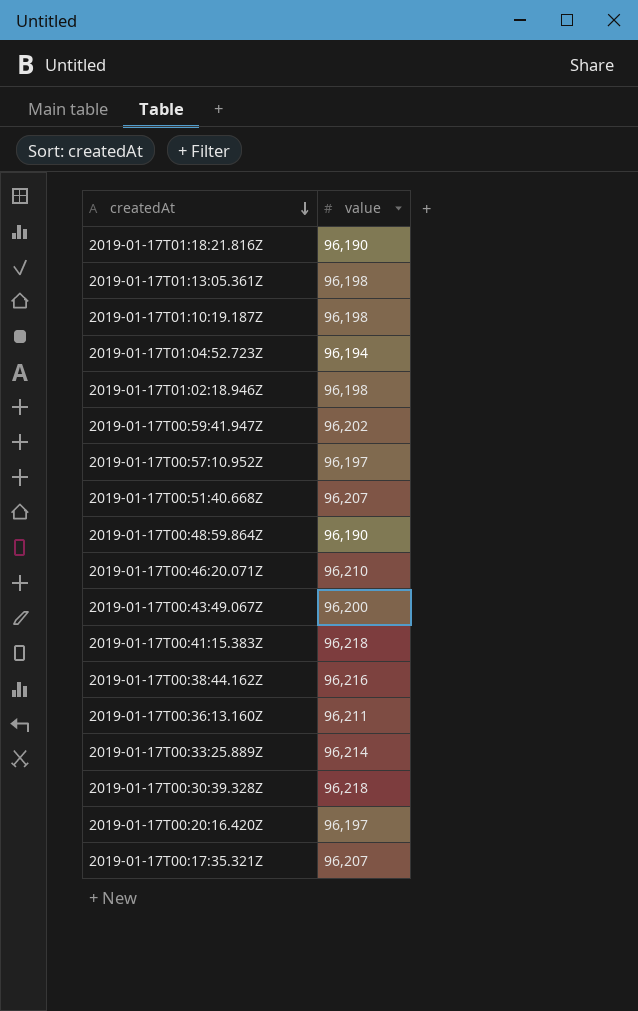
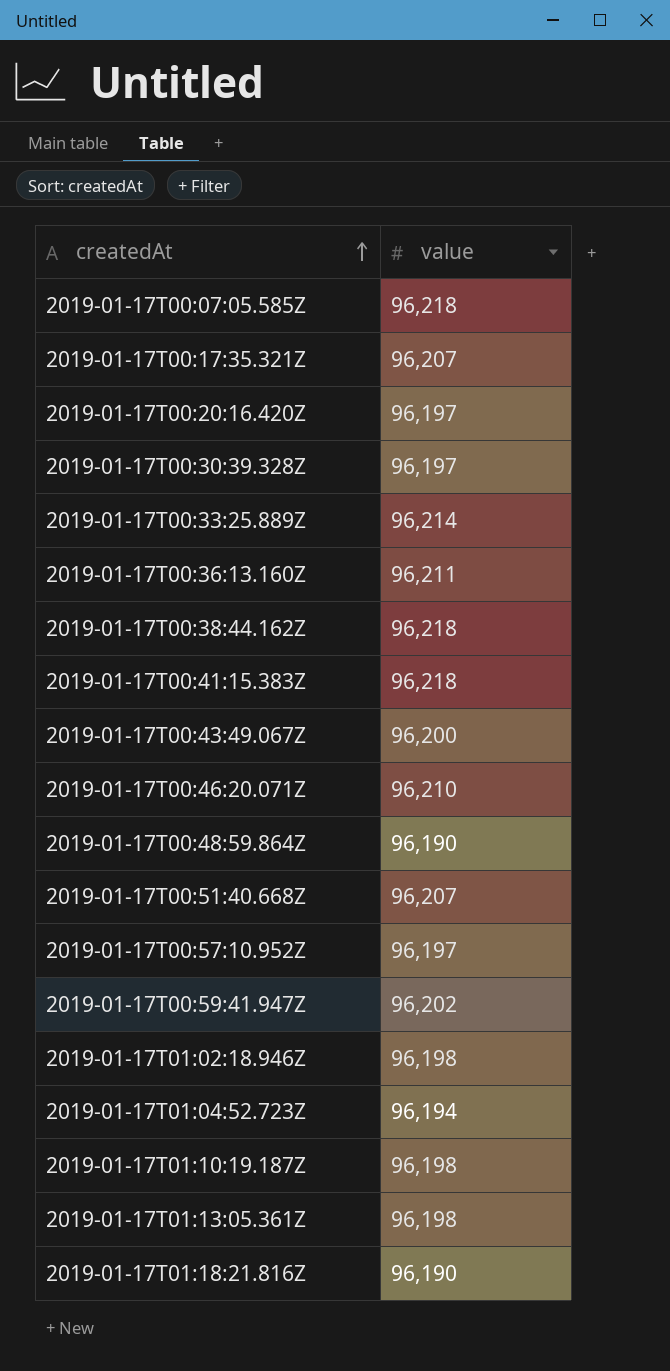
row order: createdAt descending -> createdAt ascending
row 2019-01-17T00:07:05.585Z: none -> 96,218
2019-01-17T00:30:39.328Z | value: 96,218 -> 96,197
2019-01-17T00:38:44.162Z | value: 96,216 -> 96,218

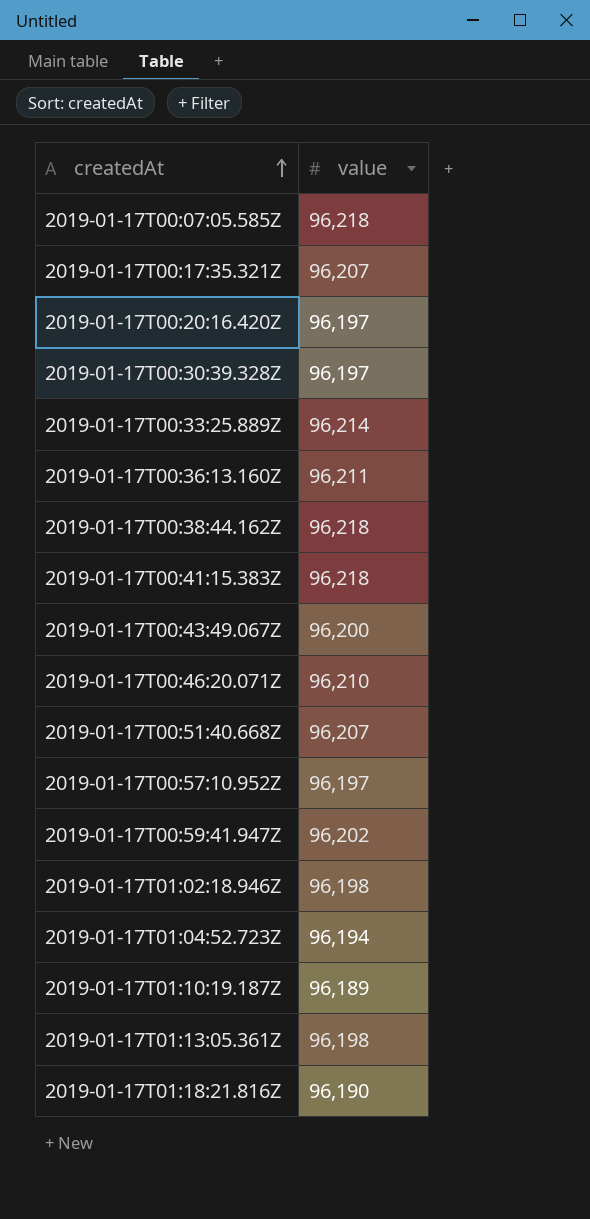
row 2019-01-17T00:48:59.864Z: 96,190 -> none
2019-01-17T01:10:19.187Z | value: 96,198 -> 96,189

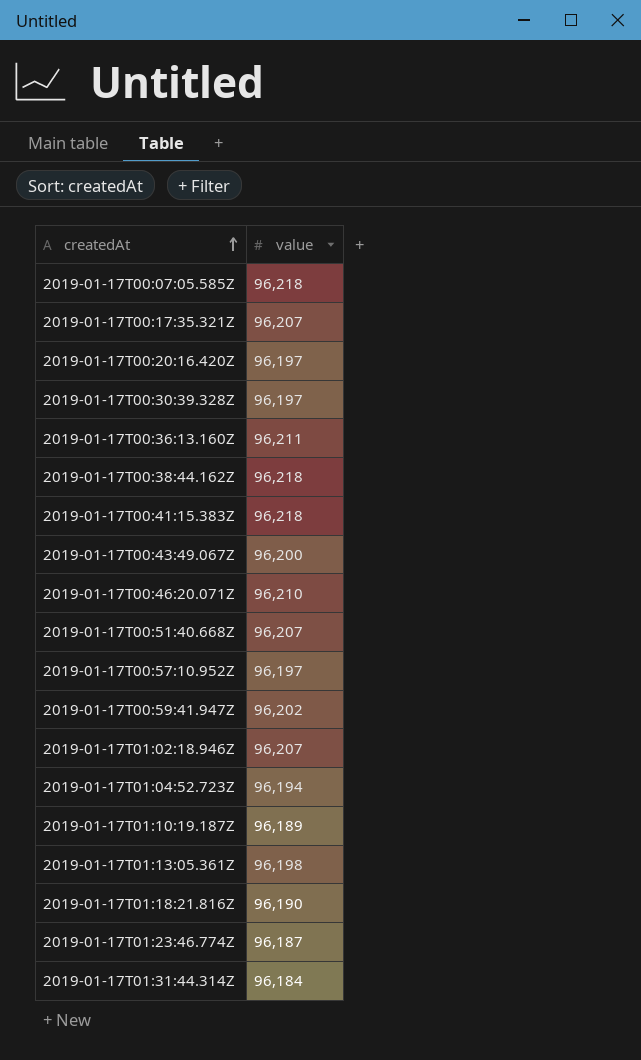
row 2019-01-17T00:33:25.889Z: 96,214 -> none
2019-01-17T01:02:18.946Z | value: 96,198 -> 96,207
row 2019-01-17T01:23:46.774Z: none -> 96,187
row 2019-01-17T01:31:44.314Z: none -> 96,184

